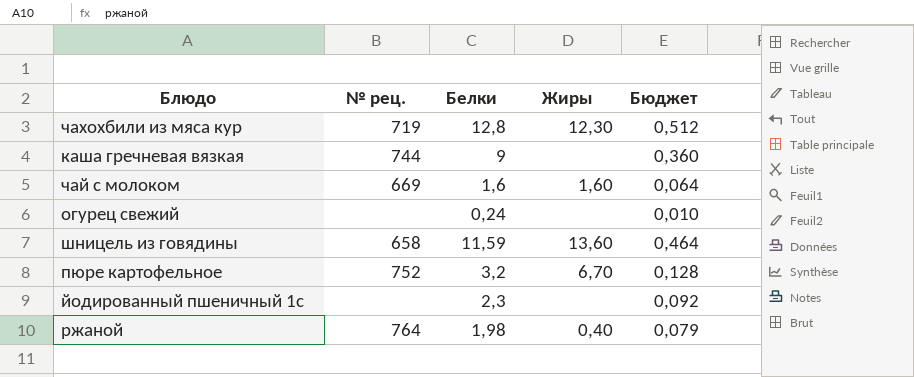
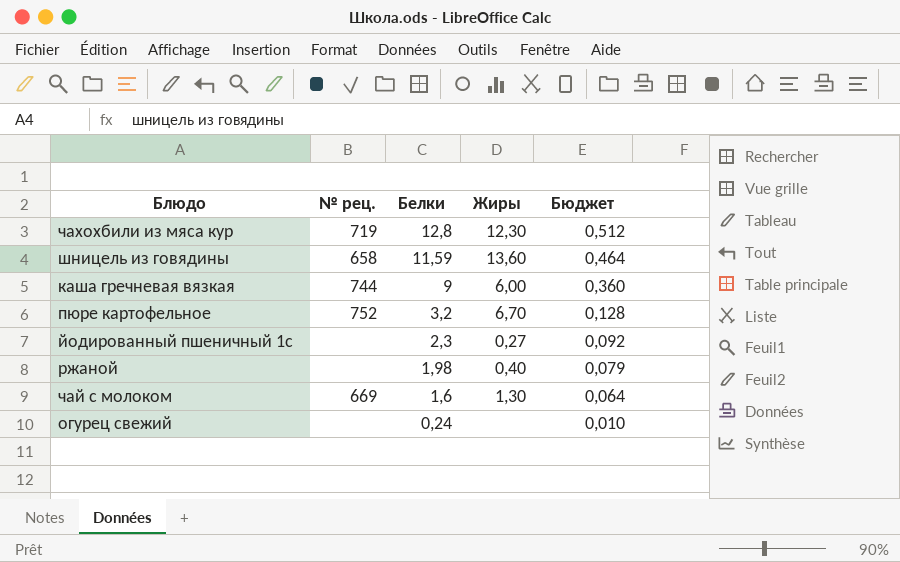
row order: none -> Белки descending
каша гречневая вязкая | Жиры: none -> 6,00
йодированный пшеничный 1с | Жиры: none -> 0,27
ржаной | № рец.: 764 -> none
чай с молоком | Жиры: 1,60 -> 1,30

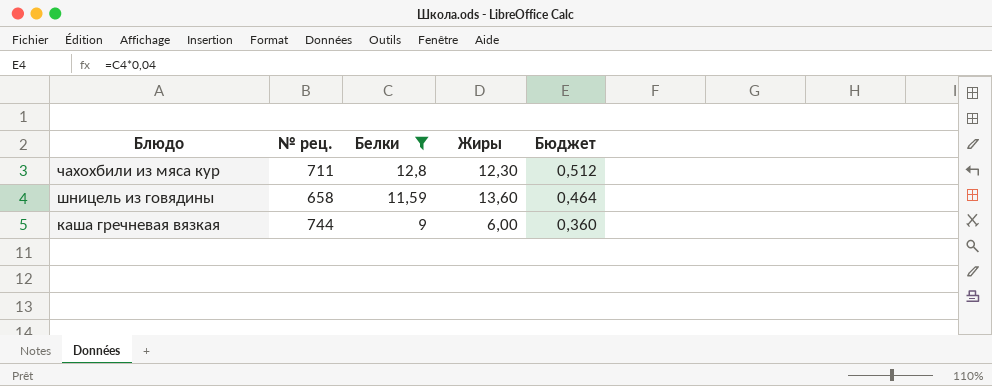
filter: none -> Белки >= 9
чахохбили из мяса кур | № рец.: 719 -> 711

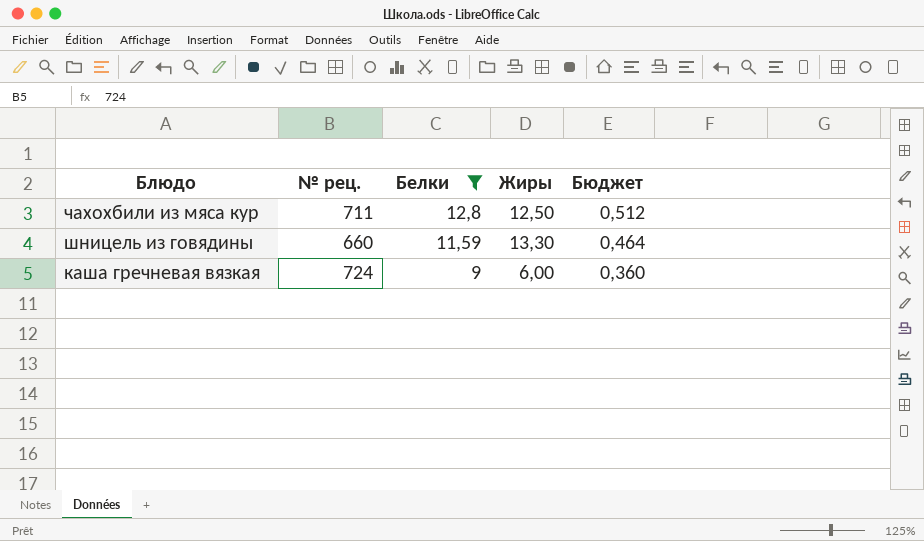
чахохбили из мяса кур | Жиры: 12,30 -> 12,50
шницель из говядины | № рец.: 658 -> 660
шницель из говядины | Жиры: 13,60 -> 13,30
каша гречневая вязкая | № рец.: 744 -> 724

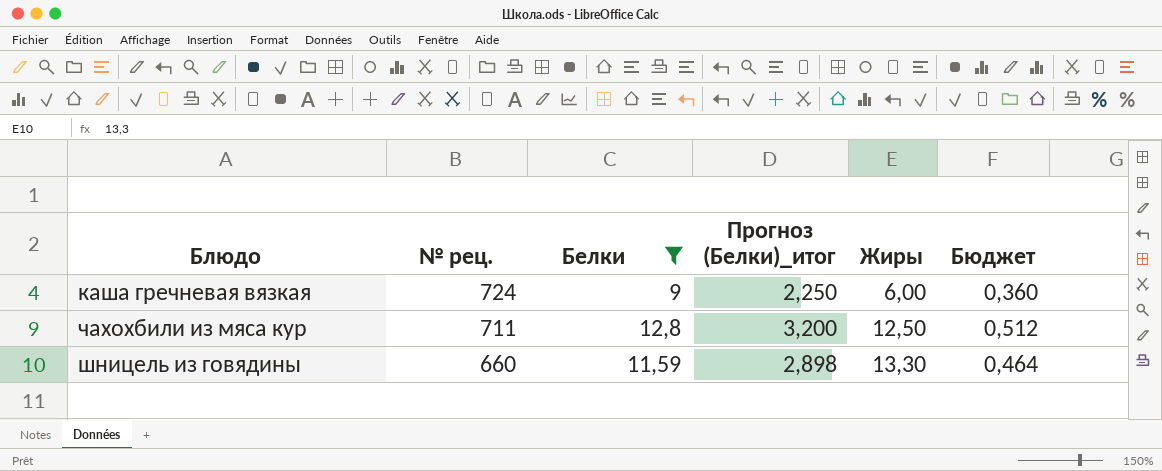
row order: Белки descending -> Блюдо ascending
column Прогноз (Белки)_итог | formula: none -> [Белки] * 0,25

